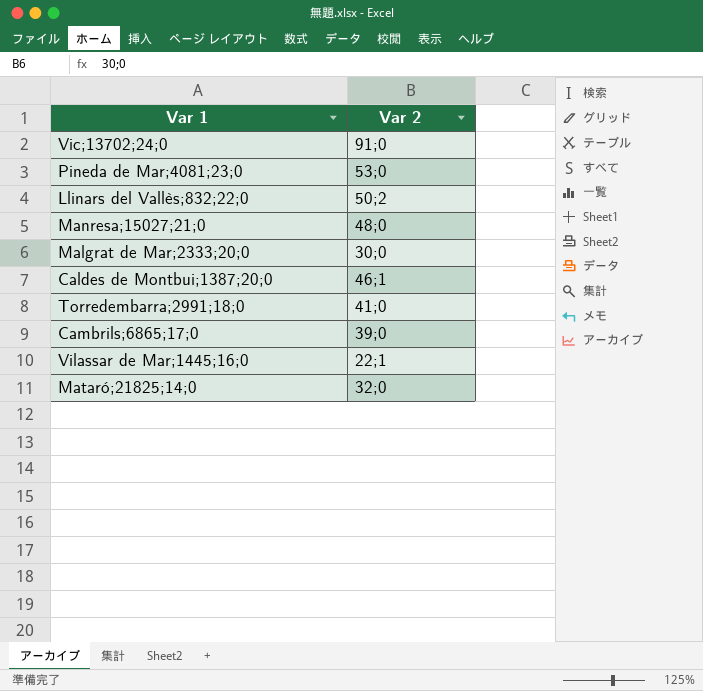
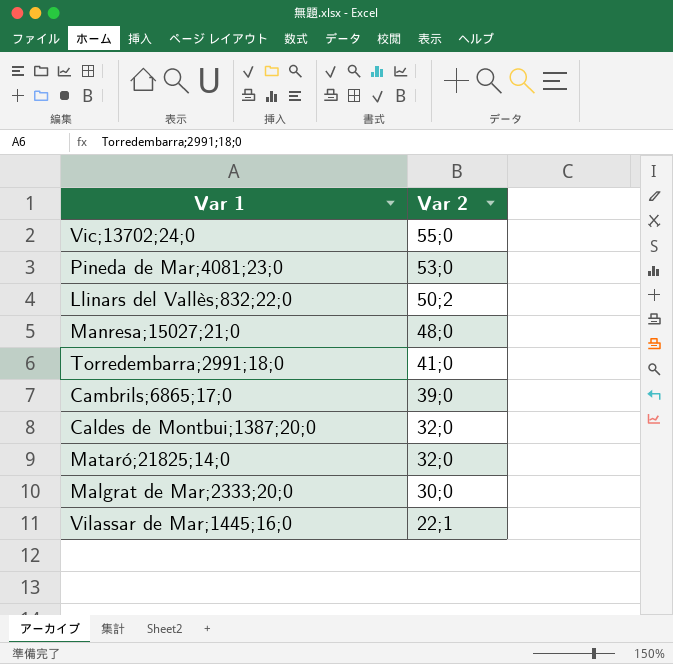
row order: none -> Var 2 descending
Vic;13702;24;0 | Var 2: 91;0 -> 55;0
Caldes de Montbui;1387;20;0 | Var 2: 46;1 -> 32;0

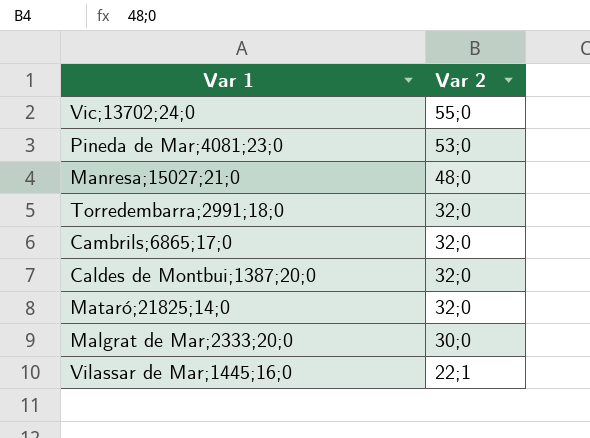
row Llinars del Vallès;832;22;0: 50;2 -> none
Torredembarra;2991;18;0 | Var 2: 41;0 -> 32;0
Cambrils;6865;17;0 | Var 2: 39;0 -> 32;0

